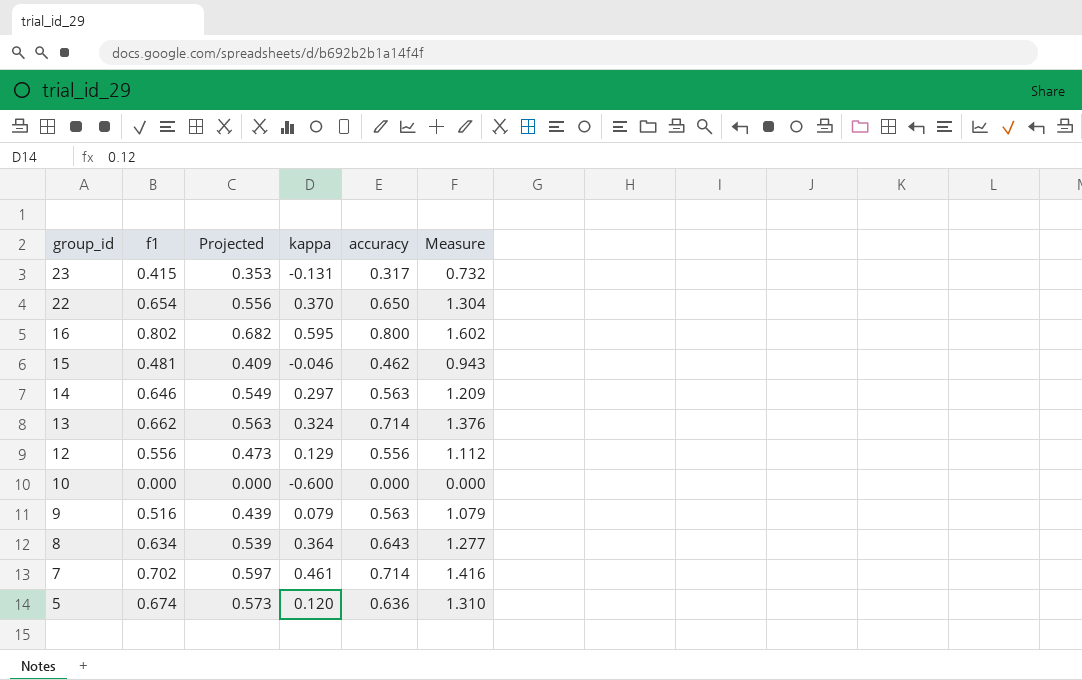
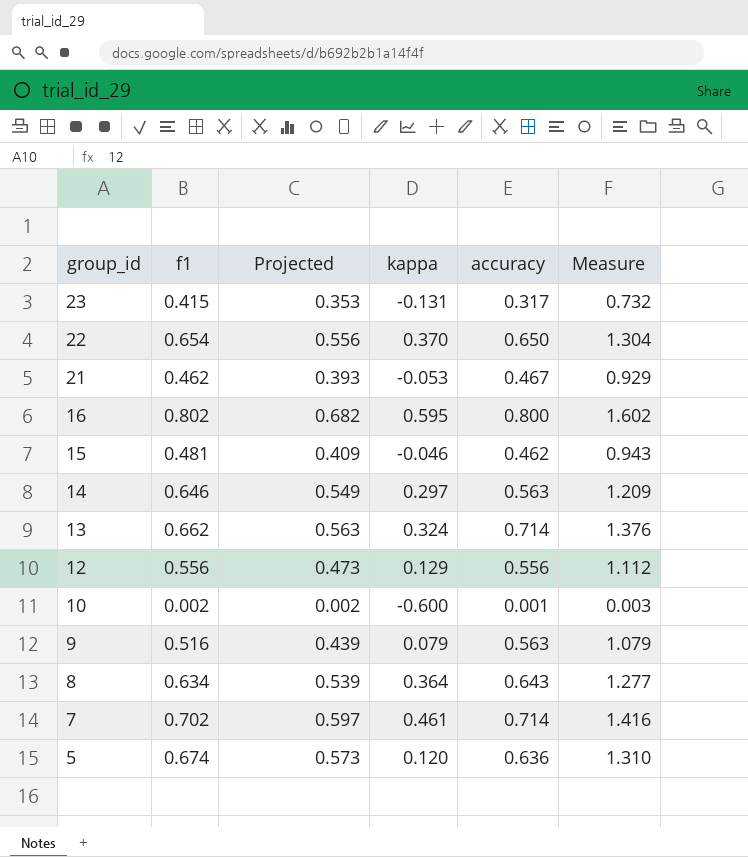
row 21: none -> 0.462 | 0.393 | -0.053 | 0.467 | 0.929
10 | f1: 0.000 -> 0.002
10 | Projected: 0.000 -> 0.002
10 | accuracy: 0.000 -> 0.001
10 | Measure: 0.000 -> 0.003

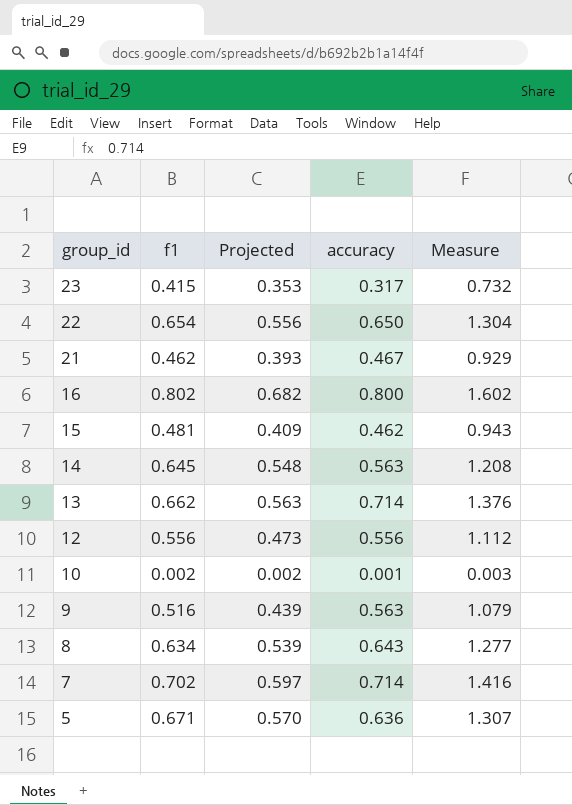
column kappa | position: 4 -> none
14 | f1: 0.646 -> 0.645
14 | Projected: 0.549 -> 0.548
14 | Measure: 1.209 -> 1.208
5 | f1: 0.674 -> 0.671
5 | Projected: 0.573 -> 0.570
5 | Measure: 1.310 -> 1.307

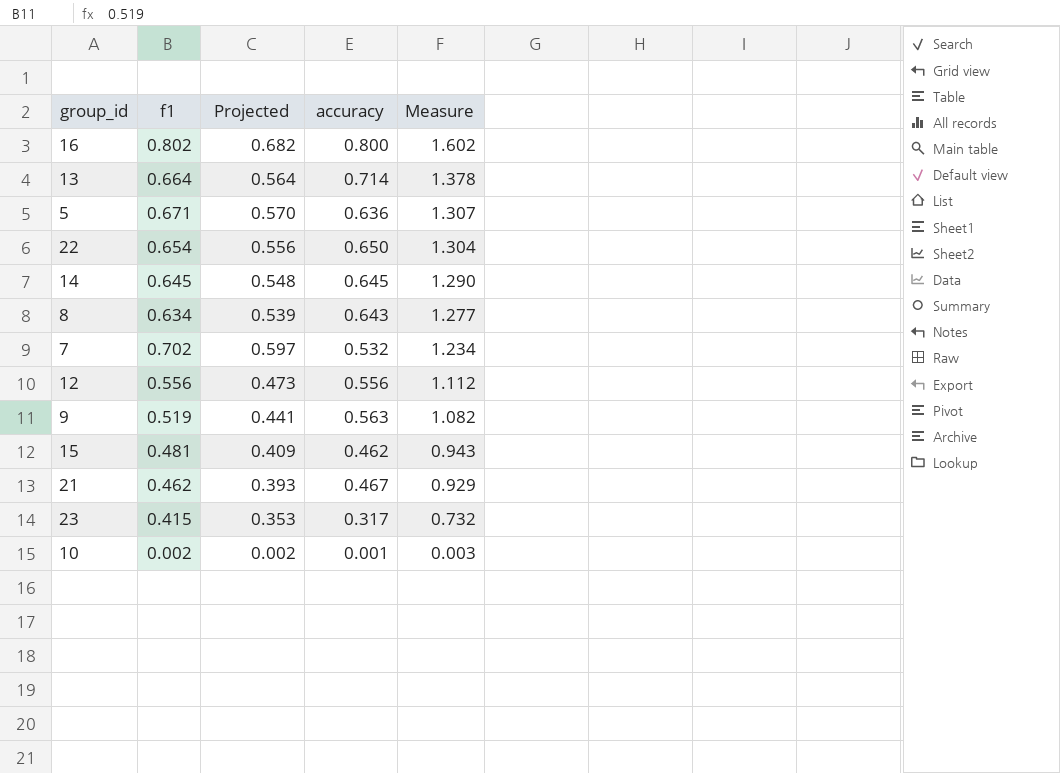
row order: group_id descending -> Measure descending
13 | f1: 0.662 -> 0.664
13 | Projected: 0.563 -> 0.564
13 | Measure: 1.376 -> 1.378
14 | accuracy: 0.563 -> 0.645
14 | Measure: 1.208 -> 1.290
7 | accuracy: 0.714 -> 0.532
7 | Measure: 1.416 -> 1.234
9 | f1: 0.516 -> 0.519
9 | Projected: 0.439 -> 0.441
9 | Measure: 1.079 -> 1.082

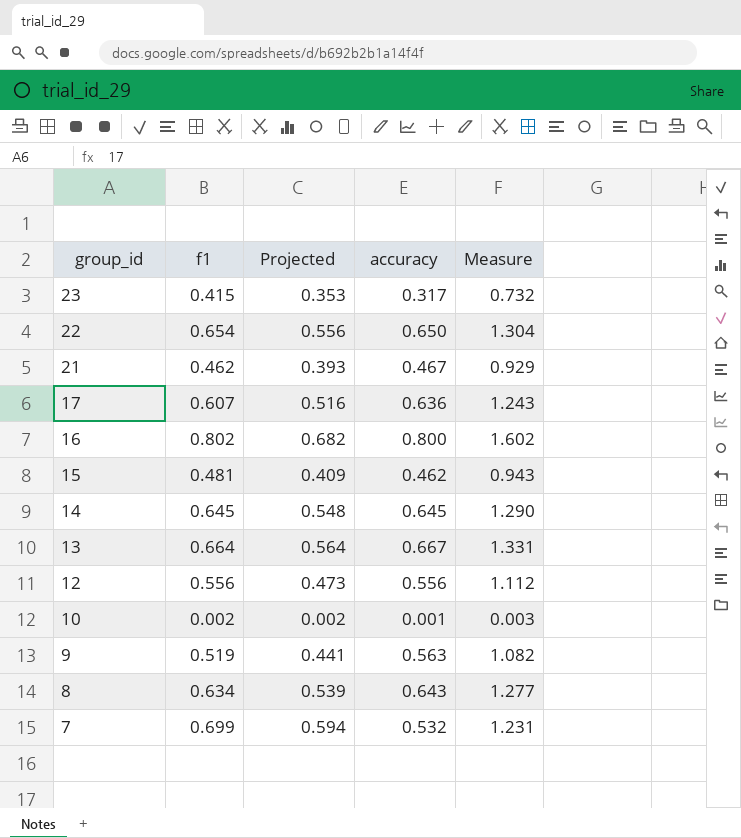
row order: Measure descending -> group_id descending
row 5: 0.671 | 0.570 | 0.636 | 1.307 -> none
row 17: none -> 0.607 | 0.516 | 0.636 | 1.243
13 | accuracy: 0.714 -> 0.667
13 | Measure: 1.378 -> 1.331
7 | f1: 0.702 -> 0.699
7 | Projected: 0.597 -> 0.594
7 | Measure: 1.234 -> 1.231

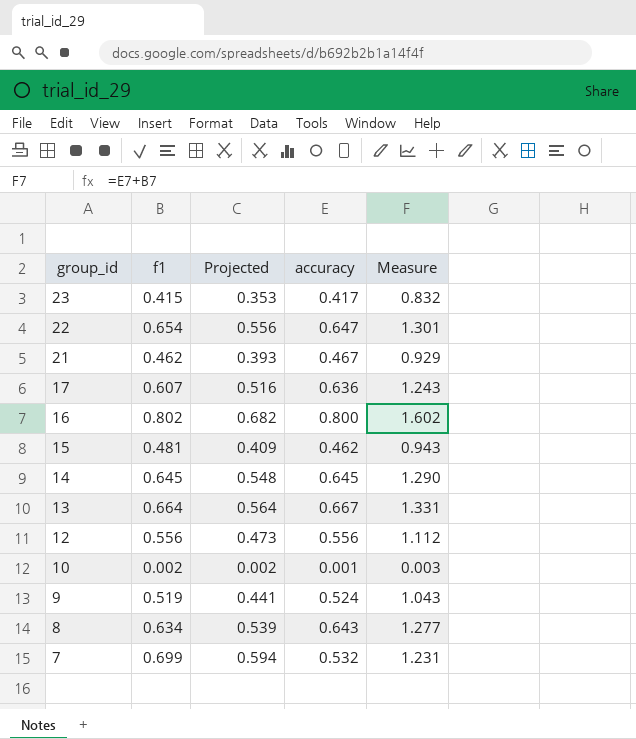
23 | accuracy: 0.317 -> 0.417
23 | Measure: 0.732 -> 0.832
22 | accuracy: 0.650 -> 0.647
22 | Measure: 1.304 -> 1.301
9 | accuracy: 0.563 -> 0.524
9 | Measure: 1.082 -> 1.043

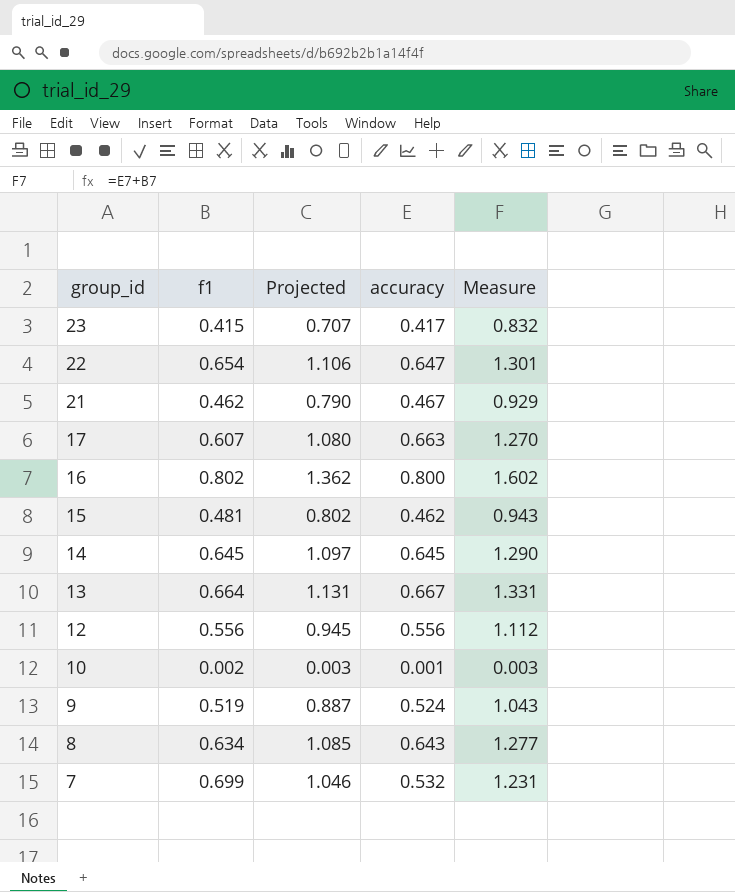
column Projected | formula: [f1] * 0.85 -> [Measure] * 0.85
17 | accuracy: 0.636 -> 0.663
17 | Measure: 1.243 -> 1.270

